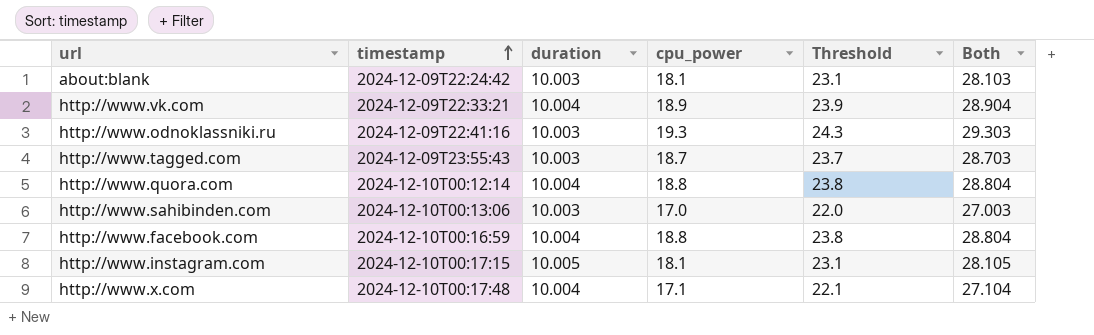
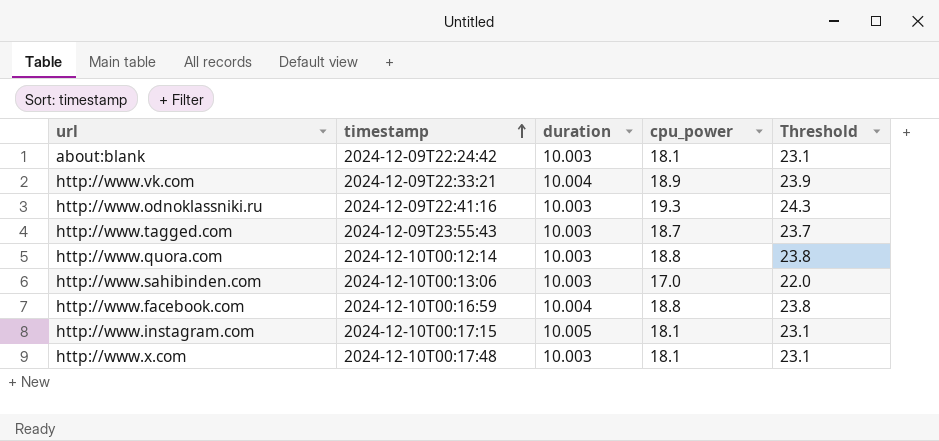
column Both | formula: [duration] + [cpu_power] -> none
http://www.quora.com | duration: 10.004 -> 10.003
http://www.x.com | duration: 10.004 -> 10.003
http://www.x.com | cpu_power: 17.1 -> 18.1
http://www.x.com | Threshold: 22.1 -> 23.1

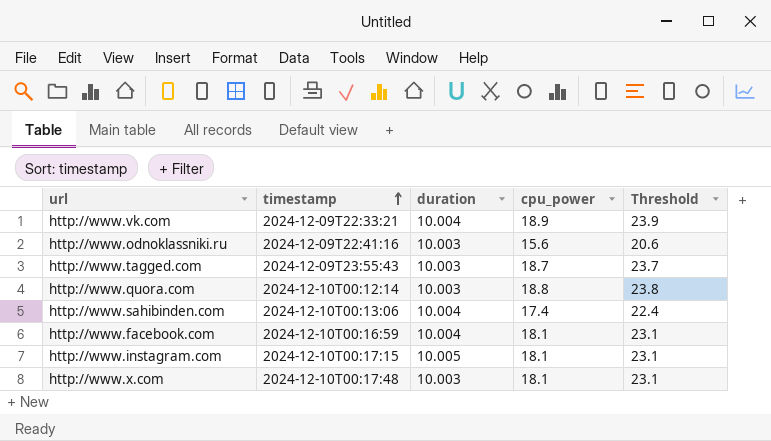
row about:blank: 2024-12-09T22:24:42 | 10.003 | 18.1 | 23.1 -> none
http://www.odnoklassniki.ru | cpu_power: 19.3 -> 15.6
http://www.odnoklassniki.ru | Threshold: 24.3 -> 20.6
http://www.sahibinden.com | duration: 10.003 -> 10.004
http://www.sahibinden.com | cpu_power: 17.0 -> 17.4
http://www.sahibinden.com | Threshold: 22.0 -> 22.4
http://www.facebook.com | cpu_power: 18.8 -> 18.1
http://www.facebook.com | Threshold: 23.8 -> 23.1

